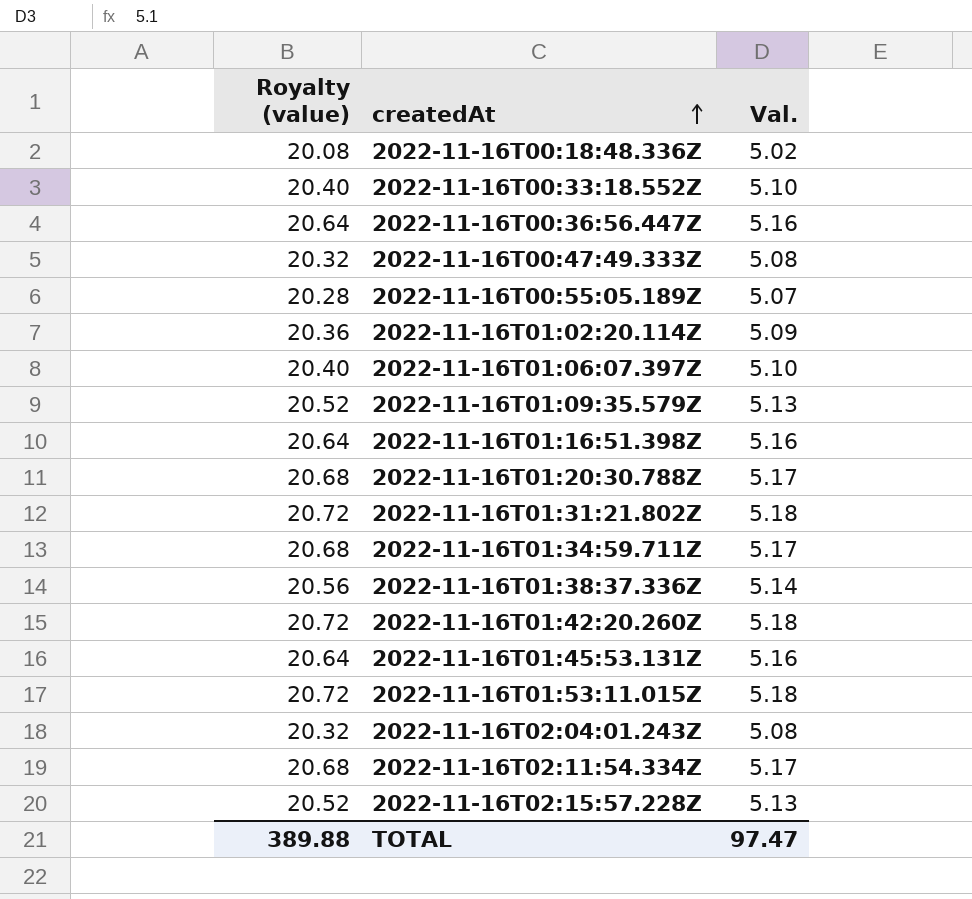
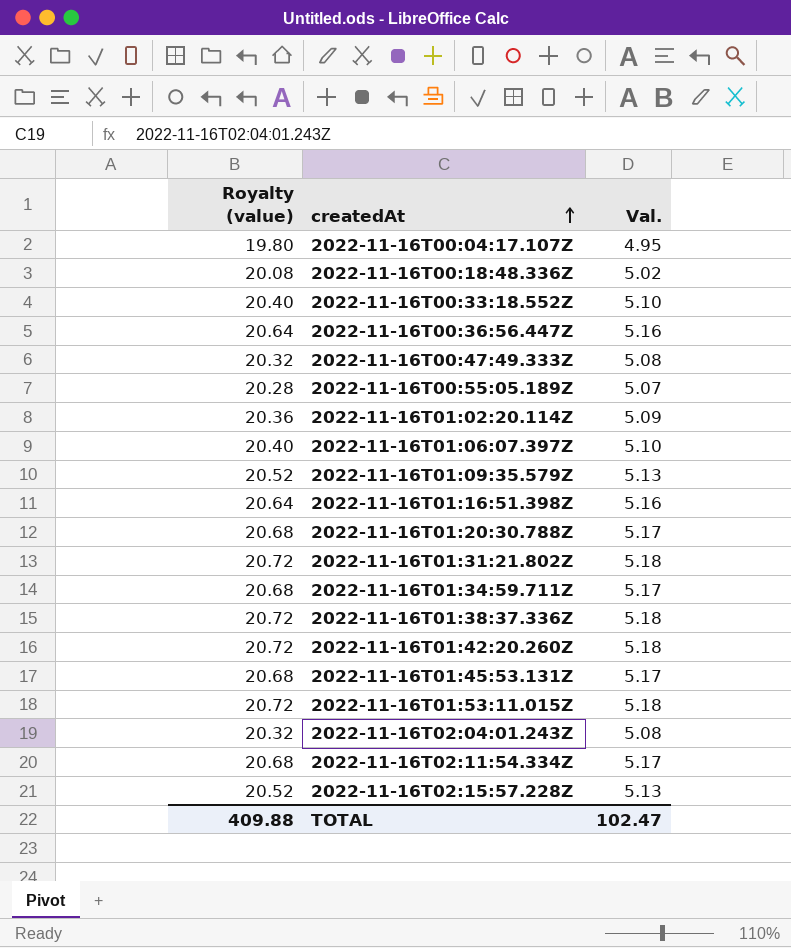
row 2022-11-16T00:04:17.107Z: none -> 19.80 | 4.95
2022-11-16T01:38:37.336Z | Royalty (value): 20.56 -> 20.72
2022-11-16T01:38:37.336Z | Val.: 5.14 -> 5.18
2022-11-16T01:45:53.131Z | Royalty (value): 20.64 -> 20.68
2022-11-16T01:45:53.131Z | Val.: 5.16 -> 5.17
TOTAL | Royalty (value): 389.88 -> 409.88
TOTAL | Val.: 97.47 -> 102.47

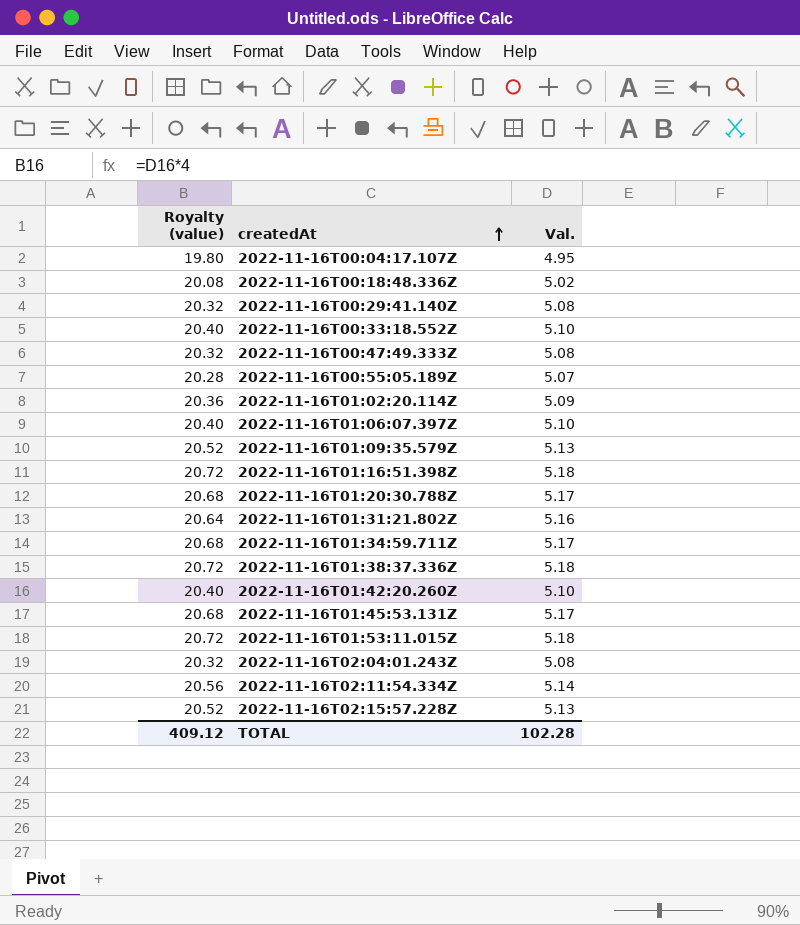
row 2022-11-16T00:36:56.447Z: 20.64 | 5.16 -> none
row 2022-11-16T00:29:41.140Z: none -> 20.32 | 5.08
2022-11-16T01:16:51.398Z | Royalty (value): 20.64 -> 20.72
2022-11-16T01:16:51.398Z | Val.: 5.16 -> 5.18
2022-11-16T01:31:21.802Z | Royalty (value): 20.72 -> 20.64
2022-11-16T01:31:21.802Z | Val.: 5.18 -> 5.16
2022-11-16T01:42:20.260Z | Royalty (value): 20.72 -> 20.40
2022-11-16T01:42:20.260Z | Val.: 5.18 -> 5.10
2022-11-16T02:11:54.334Z | Royalty (value): 20.68 -> 20.56
2022-11-16T02:11:54.334Z | Val.: 5.17 -> 5.14
TOTAL | Royalty (value): 409.88 -> 409.12
TOTAL | Val.: 102.47 -> 102.28

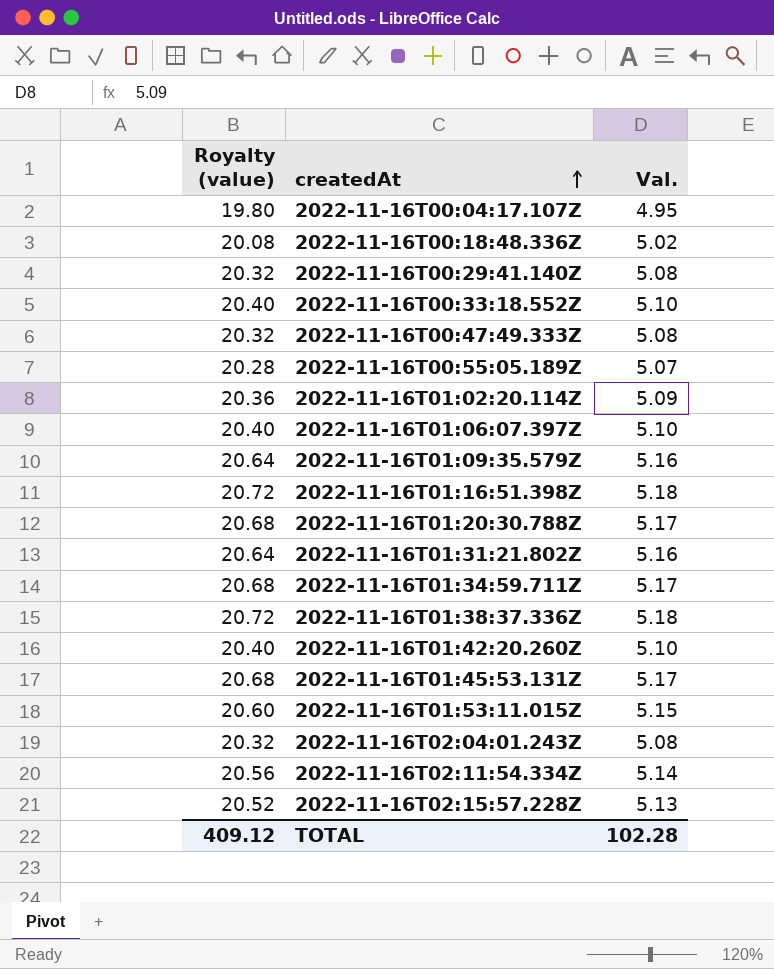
2022-11-16T01:09:35.579Z | Royalty (value): 20.52 -> 20.64
2022-11-16T01:09:35.579Z | Val.: 5.13 -> 5.16
2022-11-16T01:53:11.015Z | Royalty (value): 20.72 -> 20.60
2022-11-16T01:53:11.015Z | Val.: 5.18 -> 5.15

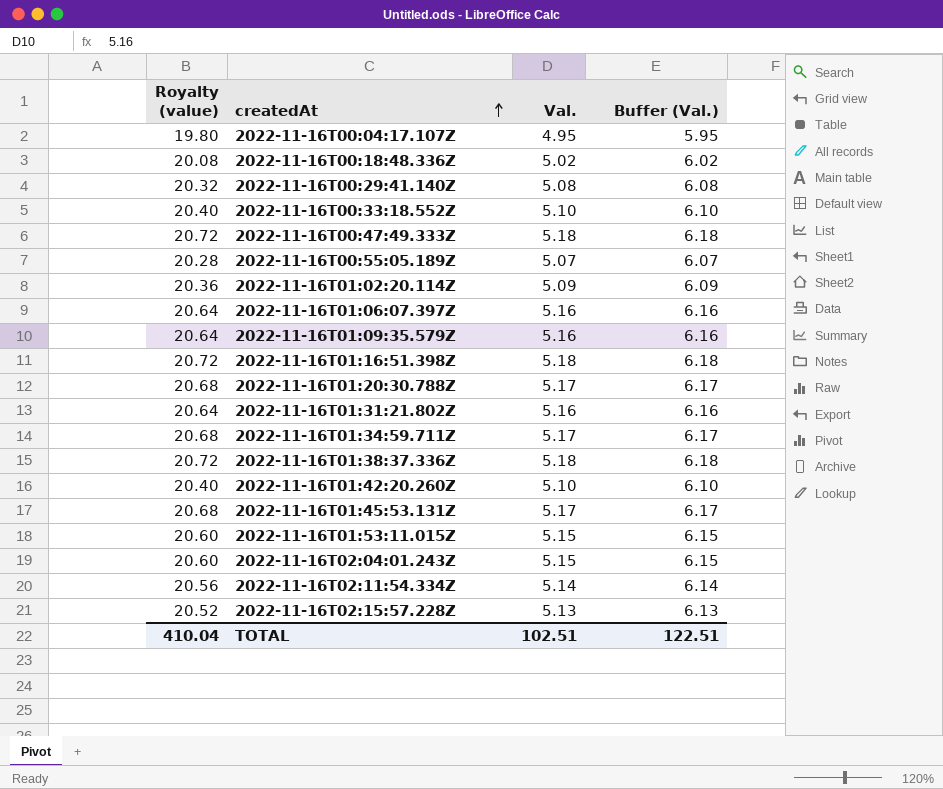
column Buffer (Val.) | formula: none -> [Val.] + 1
2022-11-16T00:47:49.333Z | Royalty (value): 20.32 -> 20.72
2022-11-16T00:47:49.333Z | Val.: 5.08 -> 5.18
2022-11-16T01:06:07.397Z | Royalty (value): 20.40 -> 20.64
2022-11-16T01:06:07.397Z | Val.: 5.10 -> 5.16
2022-11-16T02:04:01.243Z | Royalty (value): 20.32 -> 20.60
2022-11-16T02:04:01.243Z | Val.: 5.08 -> 5.15
TOTAL | Royalty (value): 409.12 -> 410.04
TOTAL | Val.: 102.28 -> 102.51

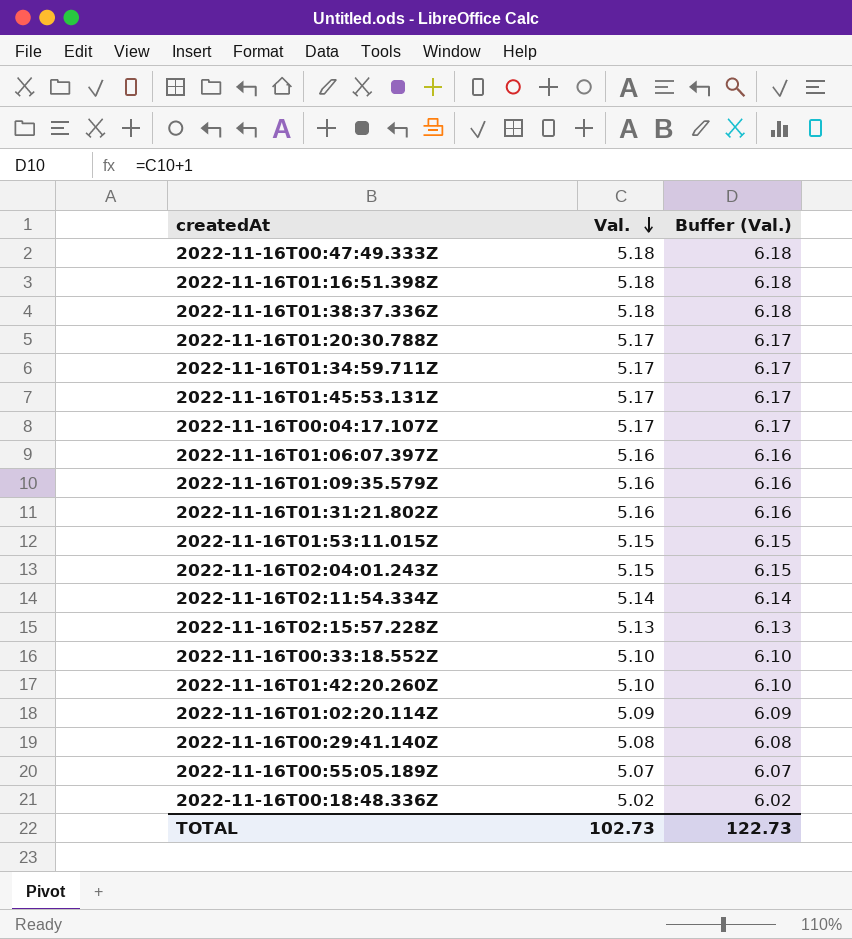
row order: createdAt ascending -> Val. descending
column Royalty (value) | formula: [Val.] * 4 -> none
2022-11-16T00:04:17.107Z | Val.: 4.95 -> 5.17
2022-11-16T00:04:17.107Z | Buffer (Val.): 5.95 -> 6.17
TOTAL | Val.: 102.51 -> 102.73
TOTAL | Buffer (Val.): 122.51 -> 122.73

